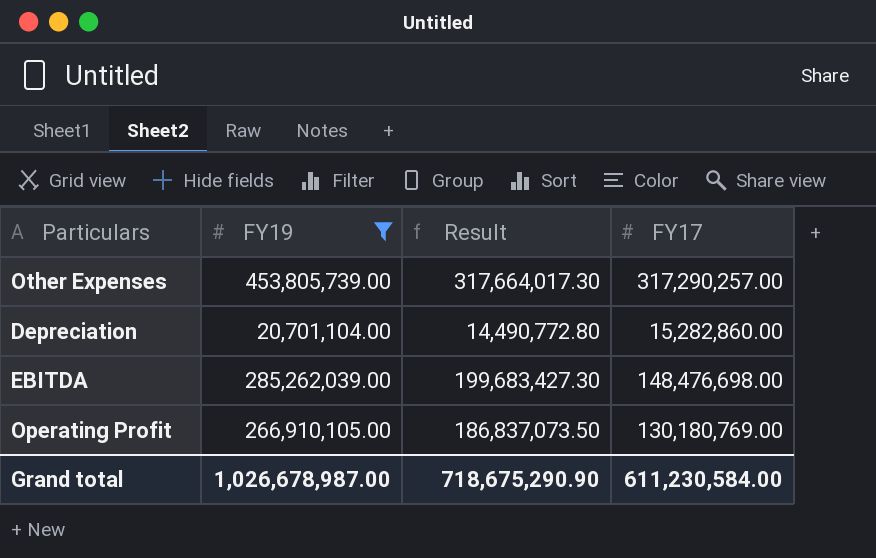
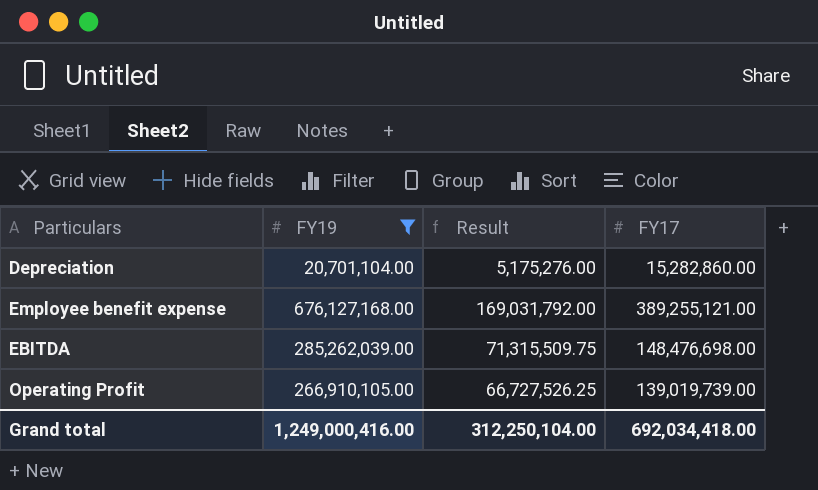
column Result | formula: [FY19] * 0.7 -> [FY19] * 0.25
row Other Expenses: 453,805,739.00 | 317,664,017.30 | 317,290,257.00 -> none
row Employee benefit expense: none -> 676,127,168.00 | 169,031,792.00 | 389,255,121.00
Operating Profit | FY17: 130,180,769.00 -> 139,019,739.00
Grand total | FY19: 1,026,678,987.00 -> 1,249,000,416.00
Grand total | Result: 718,675,290.90 -> 312,250,104.00
Grand total | FY17: 611,230,584.00 -> 692,034,418.00

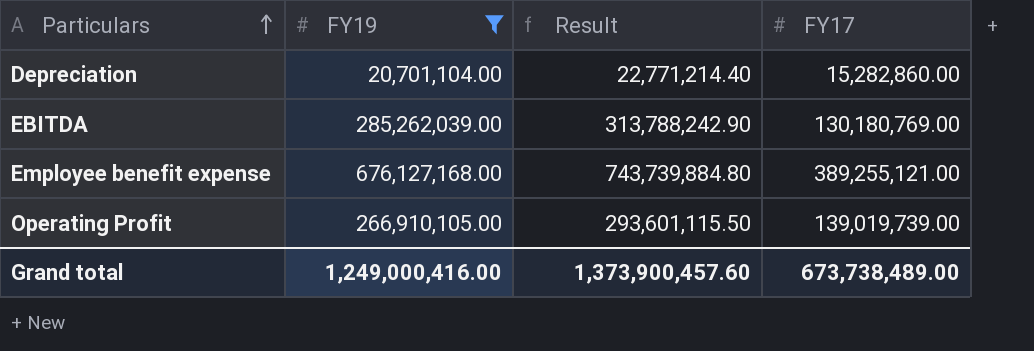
row order: none -> Particulars ascending
column Result | formula: [FY19] * 0.25 -> [FY19] * 1.1
EBITDA | FY17: 148,476,698.00 -> 130,180,769.00
Grand total | Result: 312,250,104.00 -> 1,373,900,457.60
Grand total | FY17: 692,034,418.00 -> 673,738,489.00

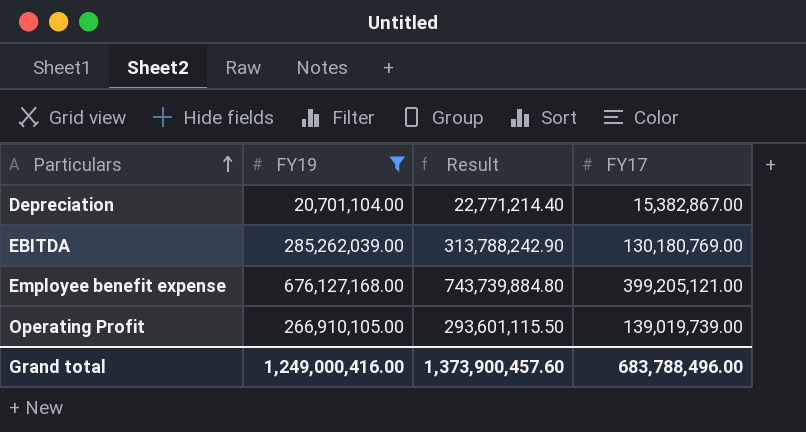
Depreciation | FY17: 15,282,860.00 -> 15,382,867.00
Employee benefit expense | FY17: 389,255,121.00 -> 399,205,121.00
Grand total | FY17: 673,738,489.00 -> 683,788,496.00

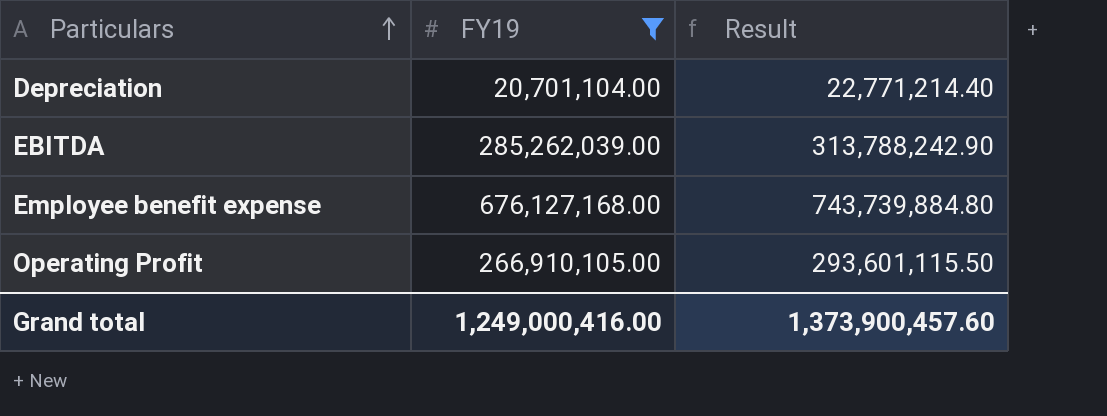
column FY17 | position: 4 -> none

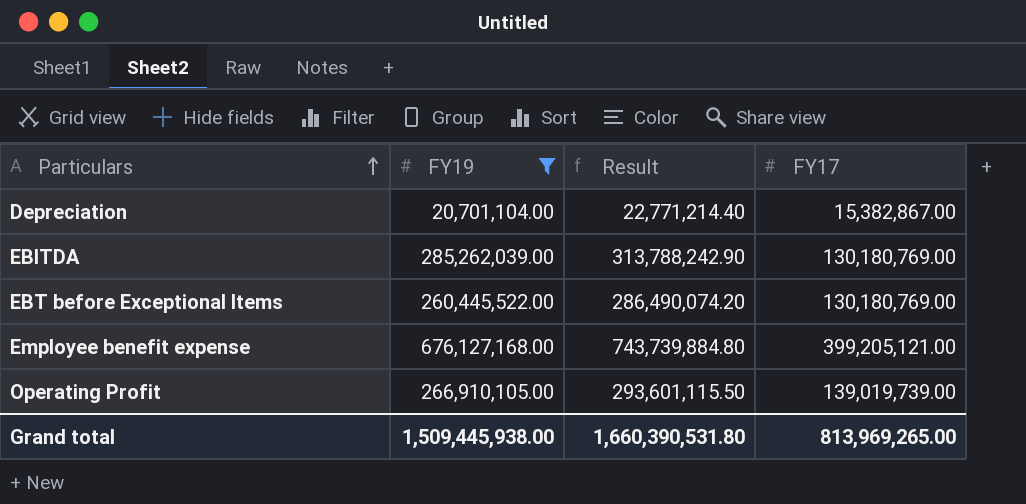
column FY17 | position: none -> 4
row EBT before Exceptional Items: none -> 260,445,522.00 | 286,490,074.20 | 130,180,769.00
Grand total | FY19: 1,249,000,416.00 -> 1,509,445,938.00
Grand total | Result: 1,373,900,457.60 -> 1,660,390,531.80

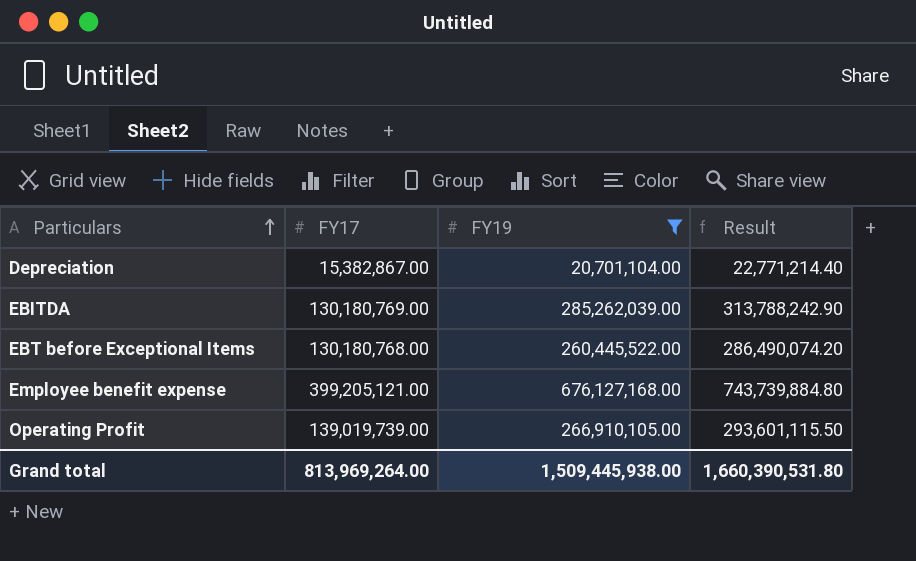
column FY17 | position: 4 -> 2
EBT before Exceptional Items | FY17: 130,180,769.00 -> 130,180,768.00
Grand total | FY17: 813,969,265.00 -> 813,969,264.00

